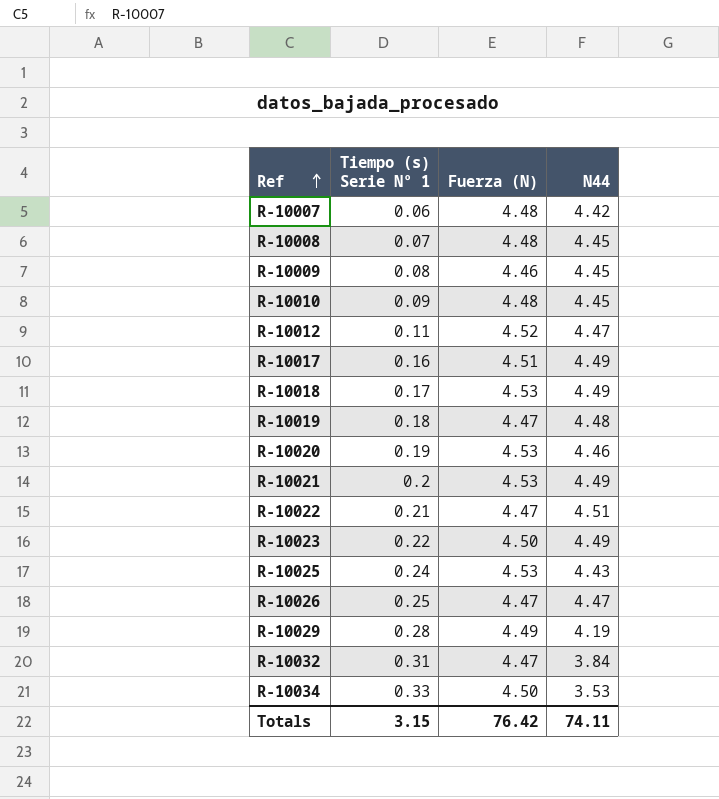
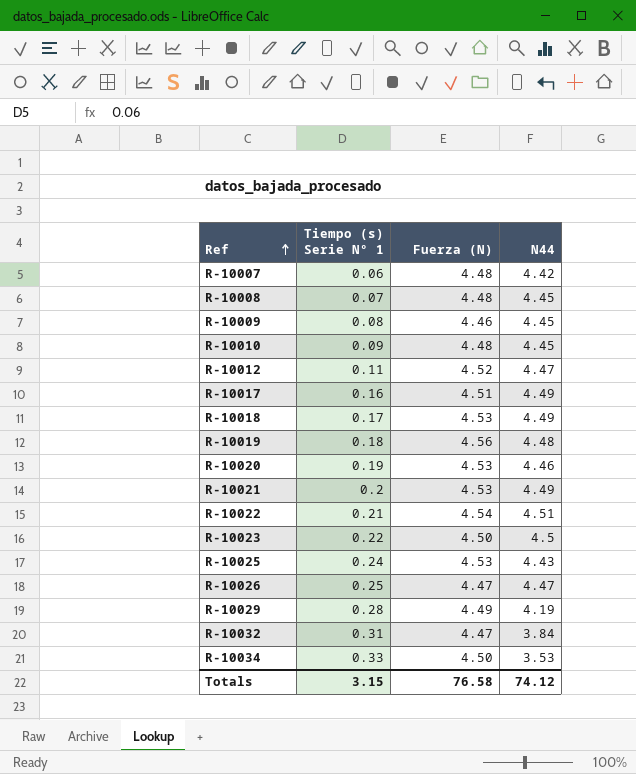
R-10019 | Fuerza (N): 4.47 -> 4.56
R-10022 | Fuerza (N): 4.47 -> 4.54
R-10023 | N44: 4.49 -> 4.5
Totals | Fuerza (N): 76.42 -> 76.58
Totals | N44: 74.11 -> 74.12

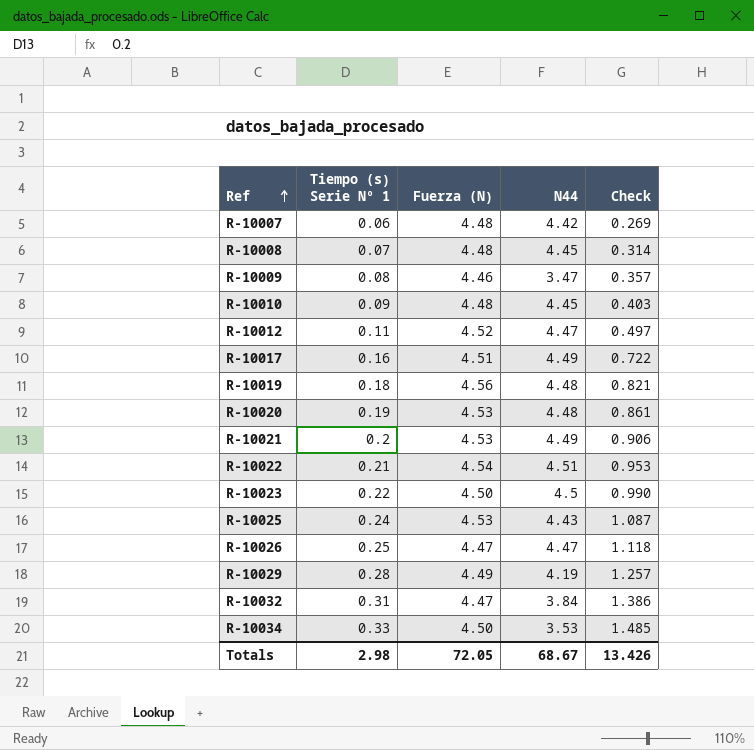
column Check | formula: none -> [Tiempo (s) Serie Nº 1] * [Fuerza (N)]
row R-10018: 0.17 | 4.53 | 4.49 -> none
R-10009 | N44: 4.45 -> 3.47
R-10020 | N44: 4.46 -> 4.48
Totals | Tiempo (s) Serie Nº 1: 3.15 -> 2.98
Totals | Fuerza (N): 76.58 -> 72.05
Totals | N44: 74.12 -> 68.67

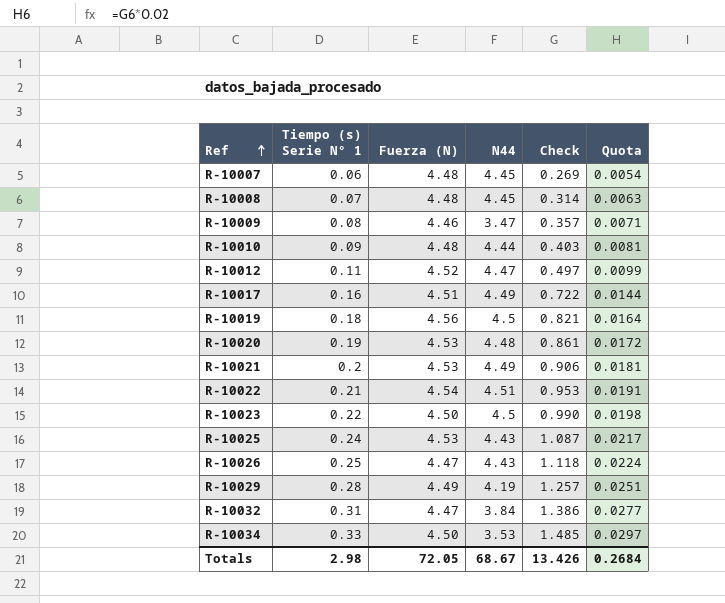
column Quota | formula: none -> [Check] * 0.02
R-10007 | N44: 4.42 -> 4.45
R-10010 | N44: 4.45 -> 4.44
R-10019 | N44: 4.48 -> 4.5
R-10026 | N44: 4.47 -> 4.43

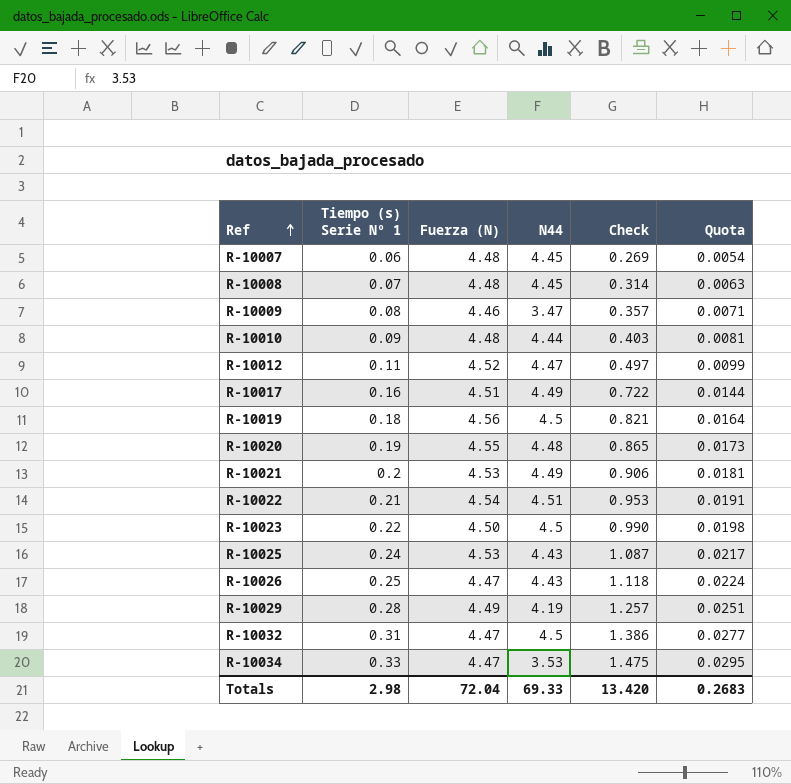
R-10020 | Fuerza (N): 4.53 -> 4.55
R-10020 | Check: 0.861 -> 0.865
R-10020 | Quota: 0.0172 -> 0.0173
R-10032 | N44: 3.84 -> 4.5
R-10034 | Fuerza (N): 4.50 -> 4.47
R-10034 | Check: 1.485 -> 1.475
R-10034 | Quota: 0.0297 -> 0.0295
Totals | Fuerza (N): 72.05 -> 72.04
Totals | N44: 68.67 -> 69.33
Totals | Check: 13.426 -> 13.420
Totals | Quota: 0.2684 -> 0.2683

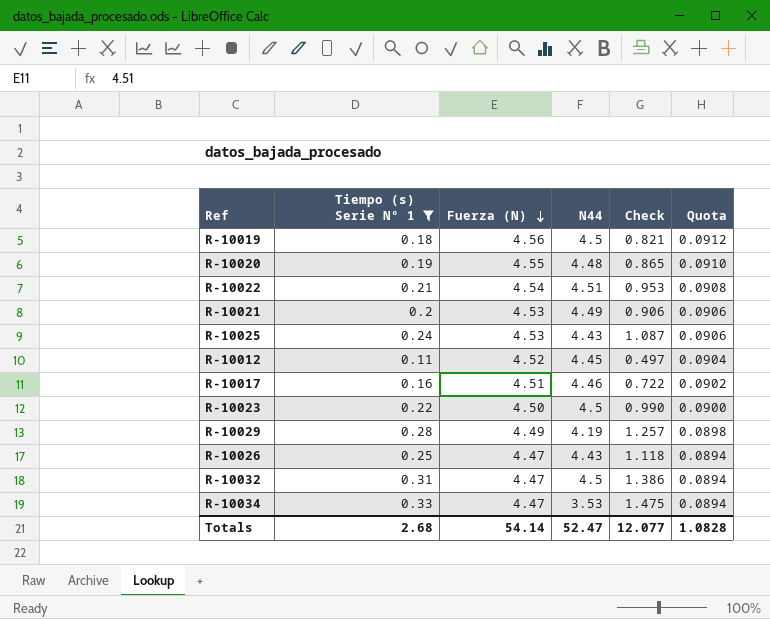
filter: none -> Tiempo (s) Serie Nº 1 >= 0.11
row order: Ref ascending -> Fuerza (N) descending
column Quota | formula: [Check] * 0.02 -> [Fuerza (N)] * 0.02
R-10012 | N44: 4.47 -> 4.45
R-10017 | N44: 4.49 -> 4.46
Totals | Tiempo (s) Serie Nº 1: 2.98 -> 2.68
Totals | Fuerza (N): 72.04 -> 54.14
Totals | N44: 69.33 -> 52.47
Totals | Check: 13.420 -> 12.077
Totals | Quota: 0.2683 -> 1.0828

